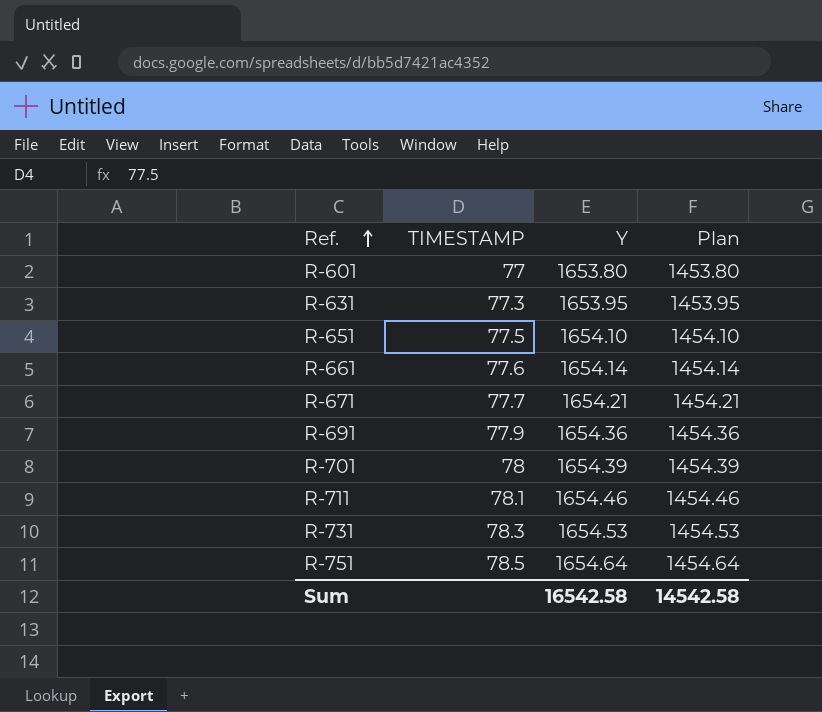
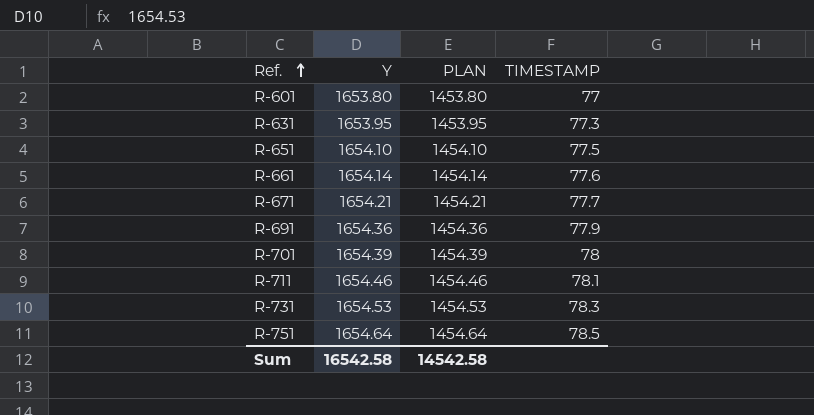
column name: Plan -> PLAN
column TIMESTAMP | position: 2 -> 4

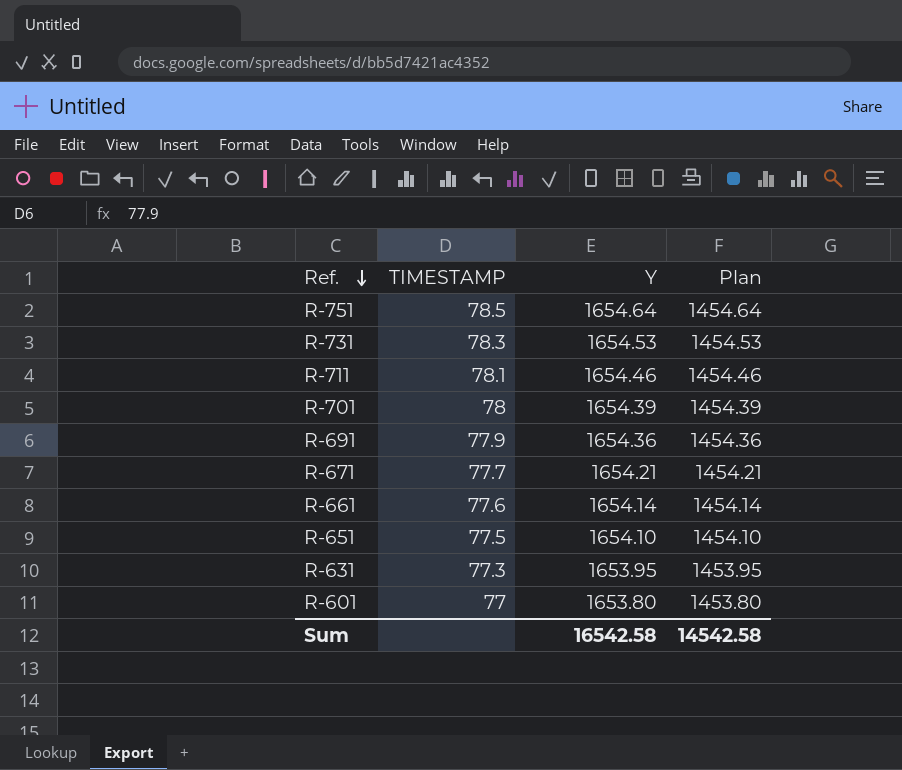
row order: Ref. ascending -> Ref. descending
column TIMESTAMP | position: 4 -> 2
column name: PLAN -> Plan

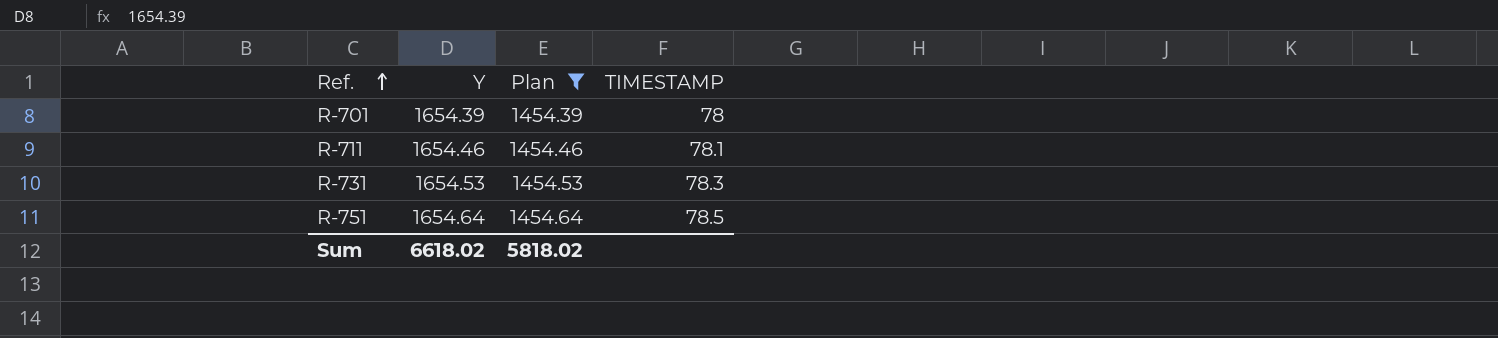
filter: none -> Plan >= 1454.39
row order: Ref. descending -> Ref. ascending
column TIMESTAMP | position: 2 -> 4
Sum | Y: 16542.58 -> 6618.02
Sum | Plan: 14542.58 -> 5818.02

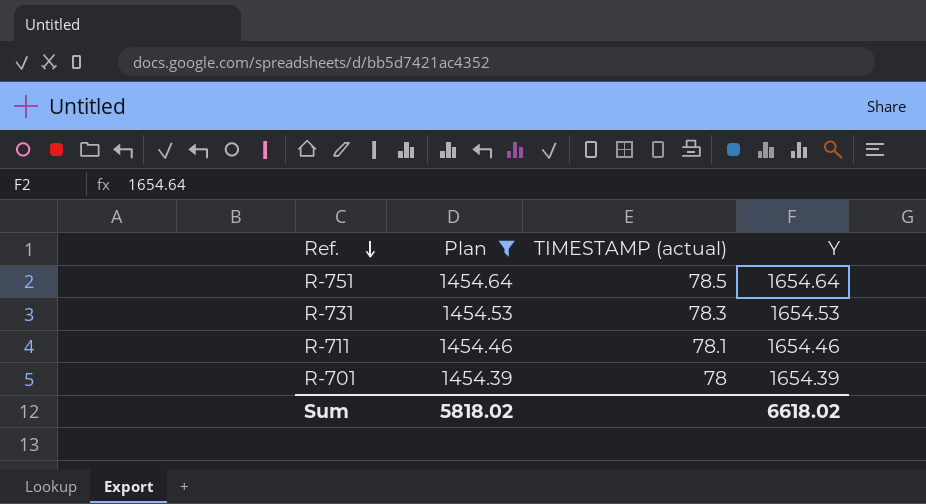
row order: Ref. ascending -> Ref. descending
column name: TIMESTAMP -> TIMESTAMP (actual)
column Y | position: 2 -> 4

